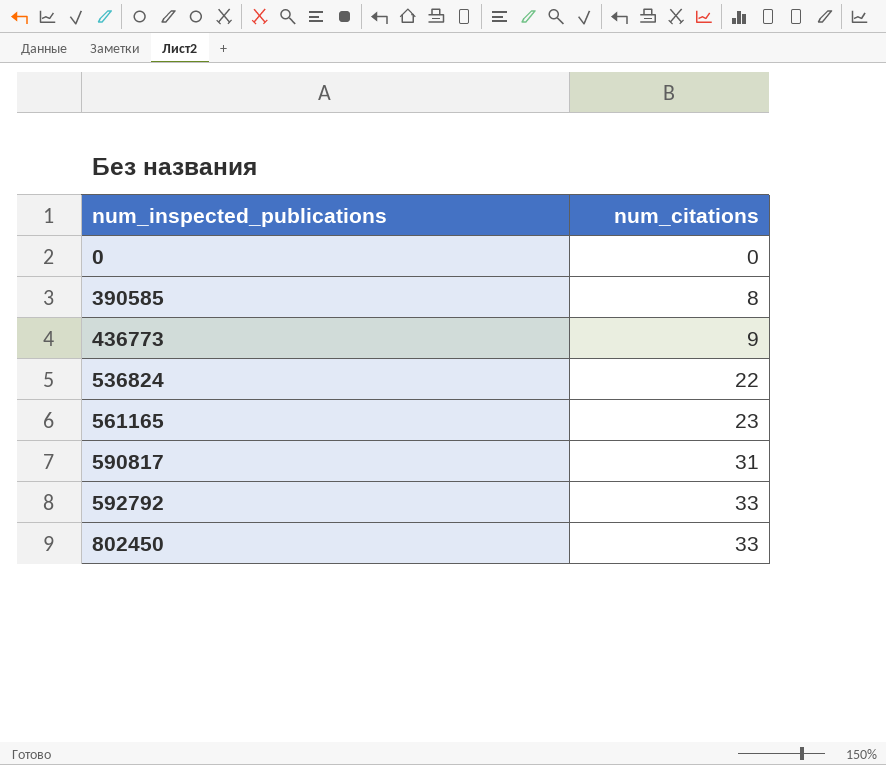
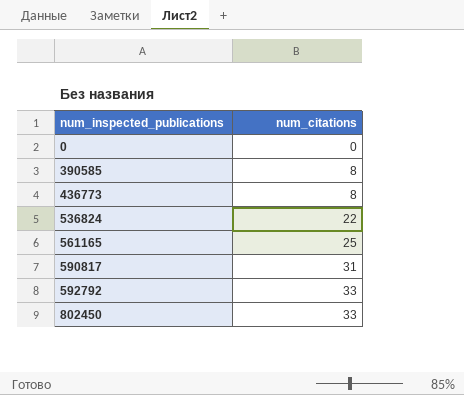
436773 | num_citations: 9 -> 8
561165 | num_citations: 23 -> 25

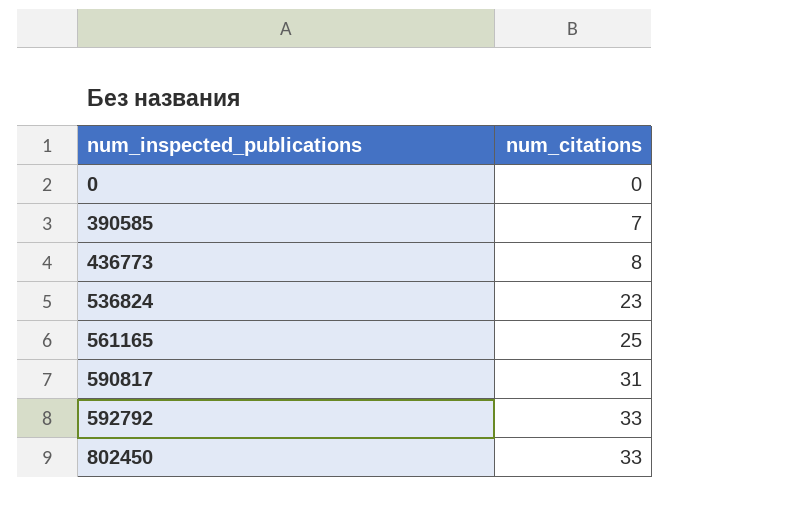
390585 | num_citations: 8 -> 7
536824 | num_citations: 22 -> 23

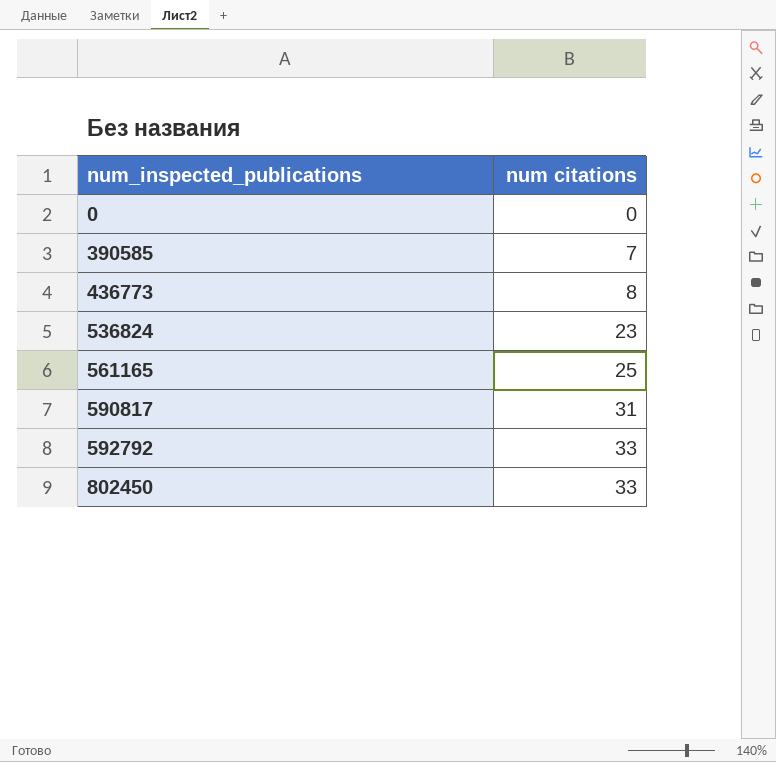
column name: num_citations -> num citations

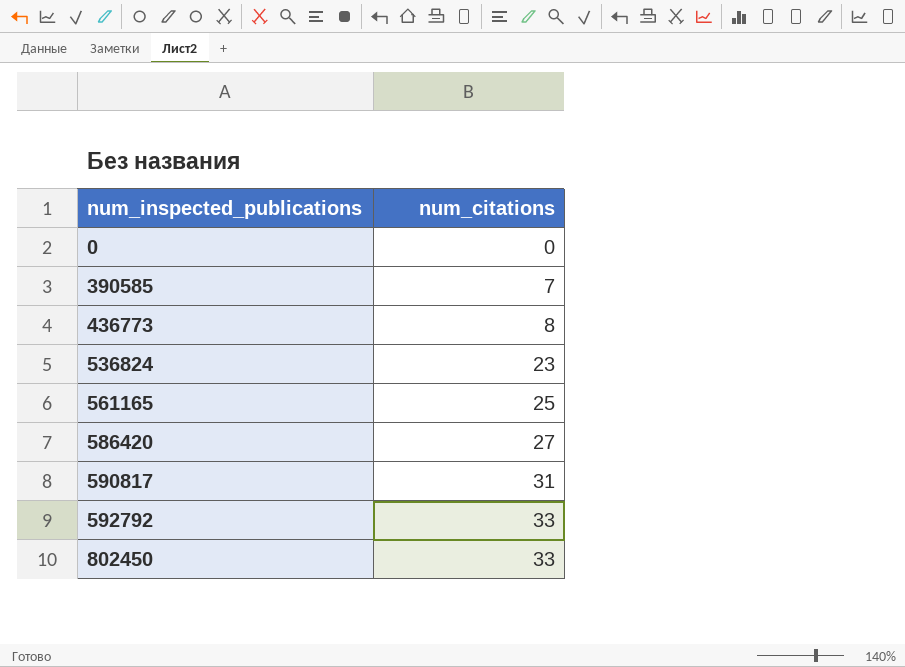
column name: num citations -> num_citations
row 586420: none -> 27

